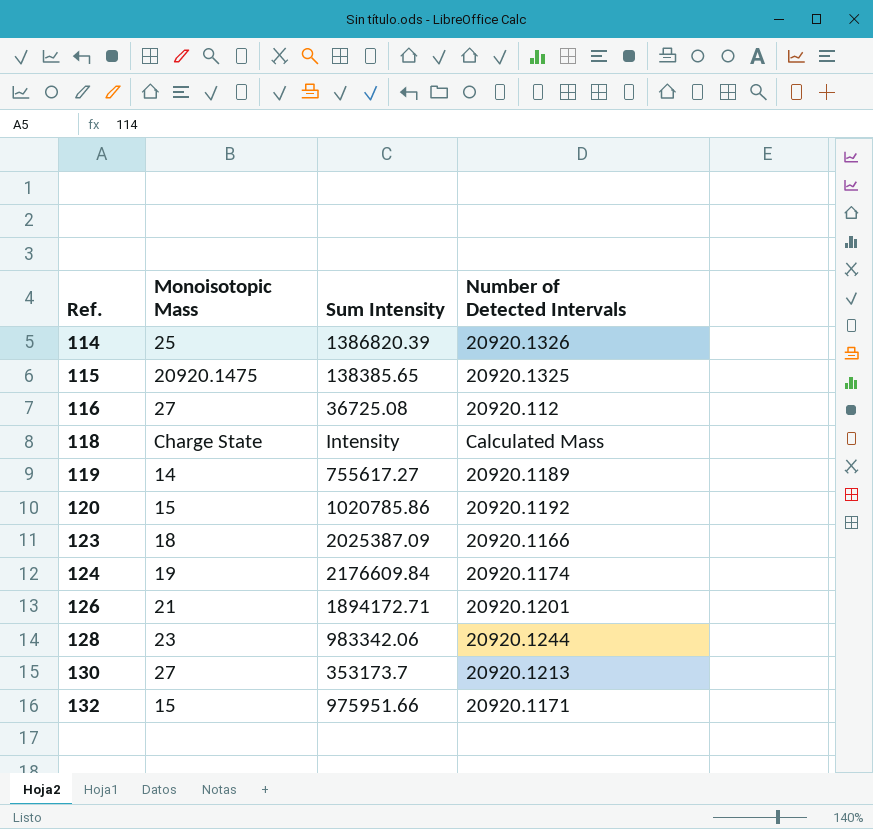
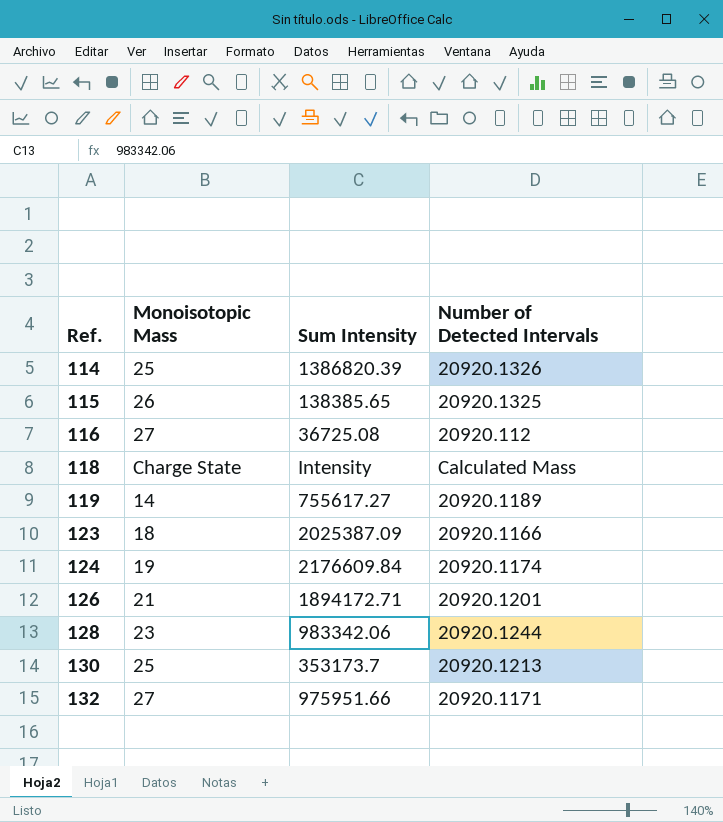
row 120: 15 | 1020785.86 | 20920.1192 -> none
115 | Monoisotopic Mass: 20920.1475 -> 26
130 | Monoisotopic Mass: 27 -> 25
132 | Monoisotopic Mass: 15 -> 27

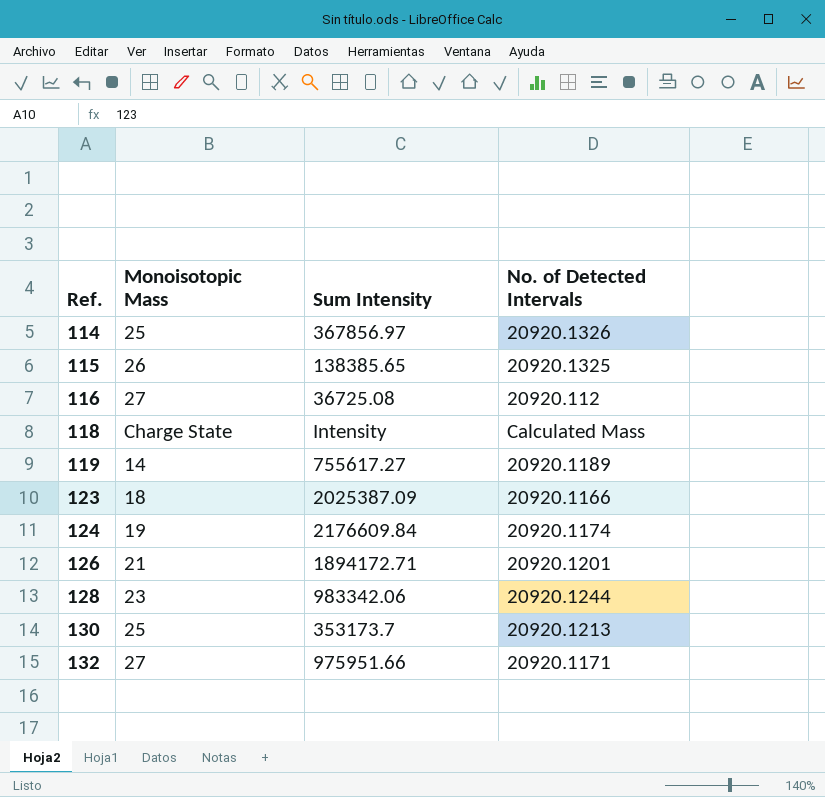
column name: Number of Detected Intervals -> No. of Detected Intervals
114 | Sum Intensity: 1386820.39 -> 367856.97

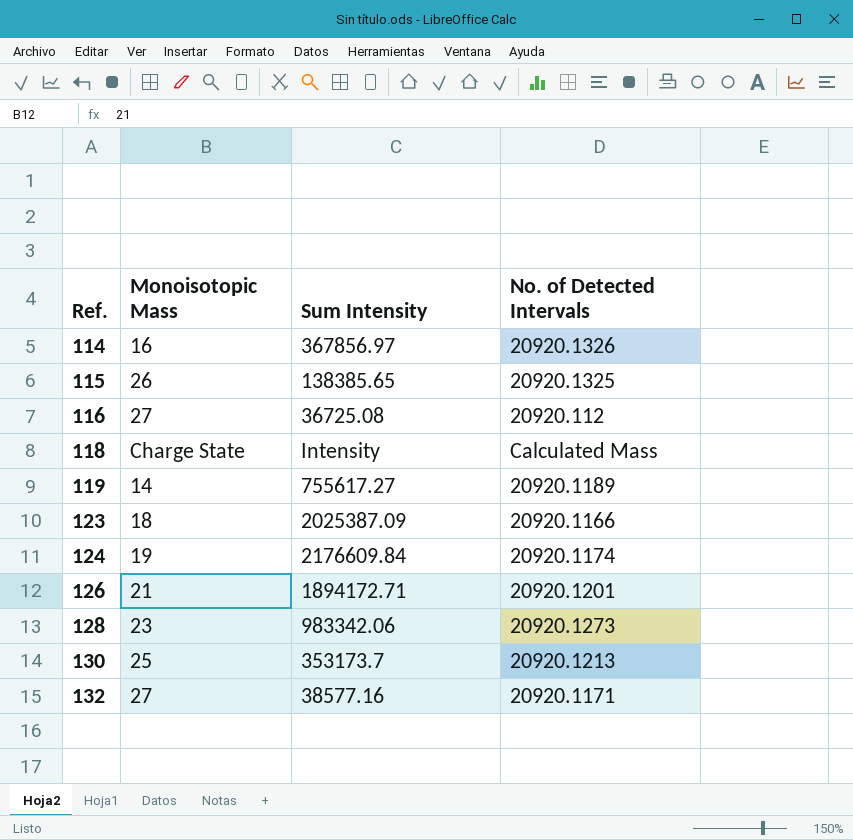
114 | Monoisotopic Mass: 25 -> 16
128 | No. of Detected Intervals: 20920.1244 -> 20920.1273
132 | Sum Intensity: 975951.66 -> 38577.16

